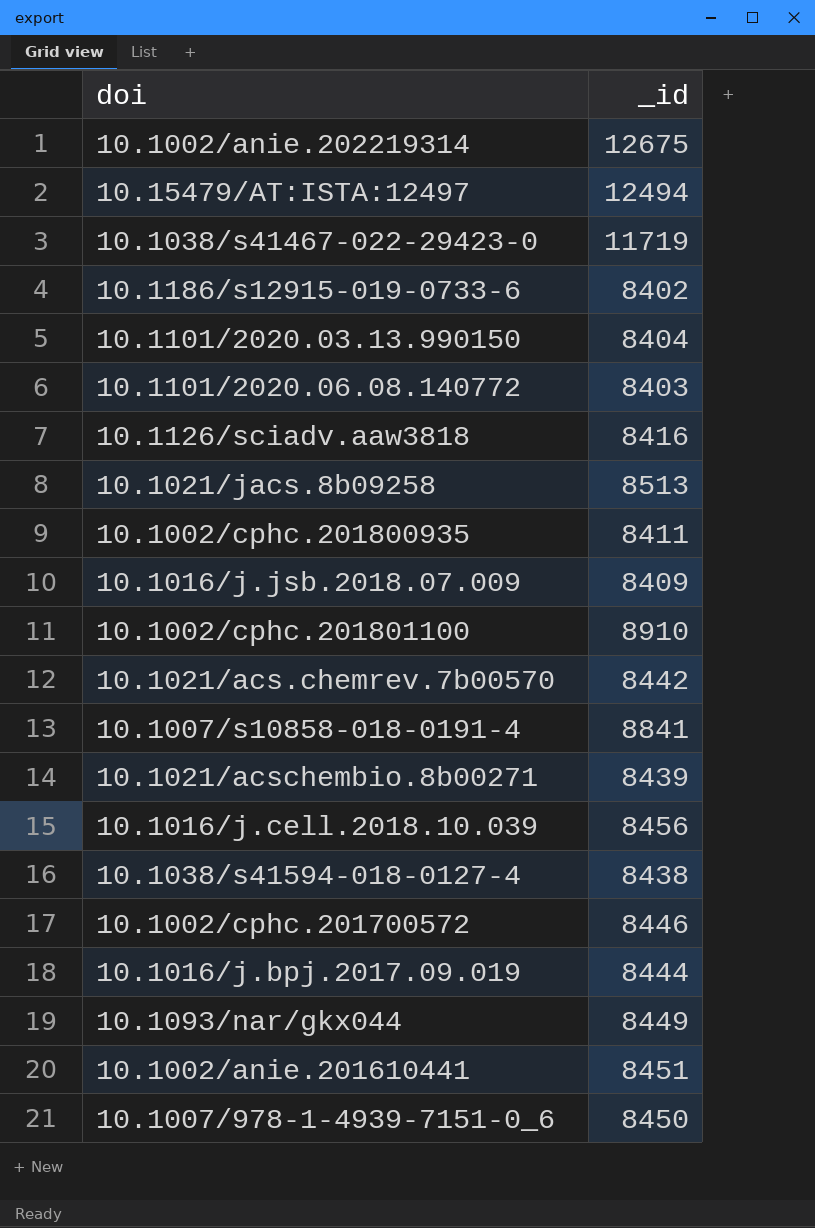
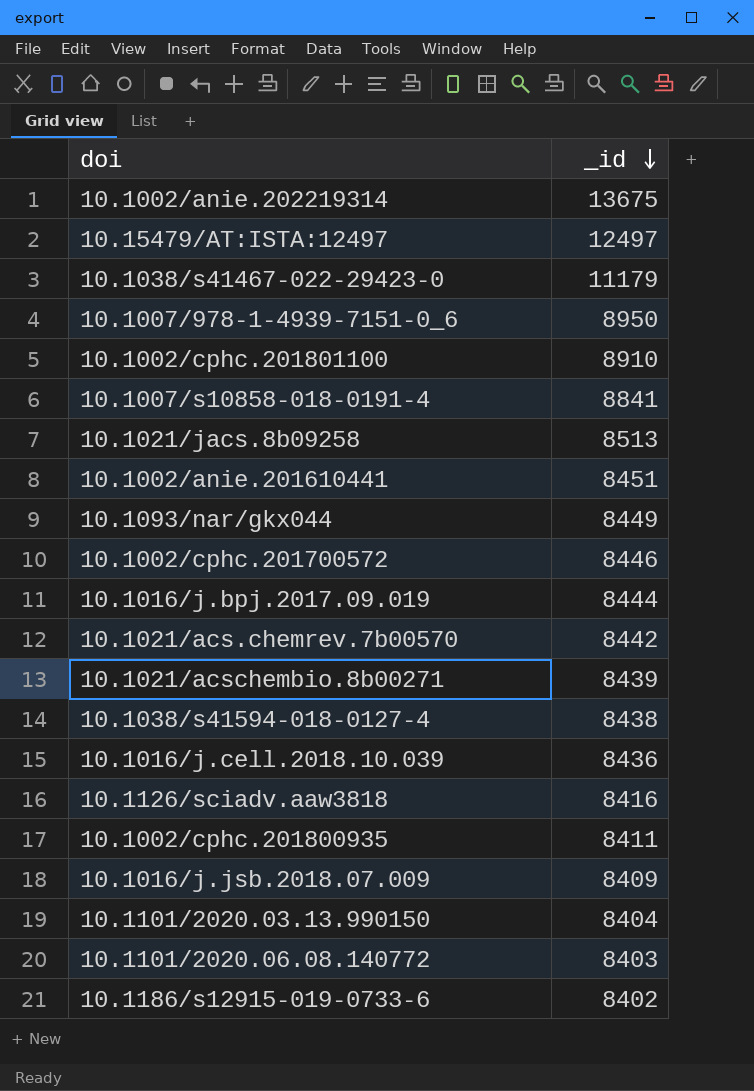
row order: none -> _id descending
10.1002/anie.202219314 | _id: 12675 -> 13675
10.15479/AT:ISTA:12497 | _id: 12494 -> 12497
10.1038/s41467-022-29423-0 | _id: 11719 -> 11179
10.1007/978-1-4939-7151-0_6 | _id: 8450 -> 8950
10.1016/j.cell.2018.10.039 | _id: 8456 -> 8436

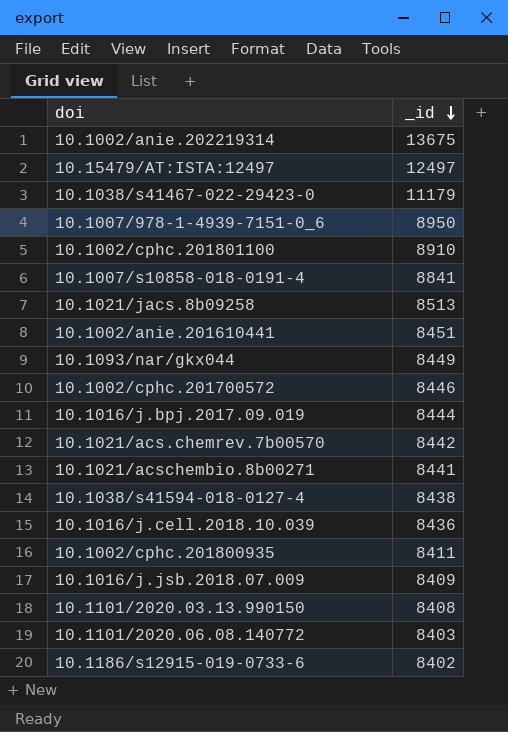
row 10.1126/sciadv.aaw3818: 8416 -> none
10.1021/acschembio.8b00271 | _id: 8439 -> 8441
10.1101/2020.03.13.990150 | _id: 8404 -> 8408

